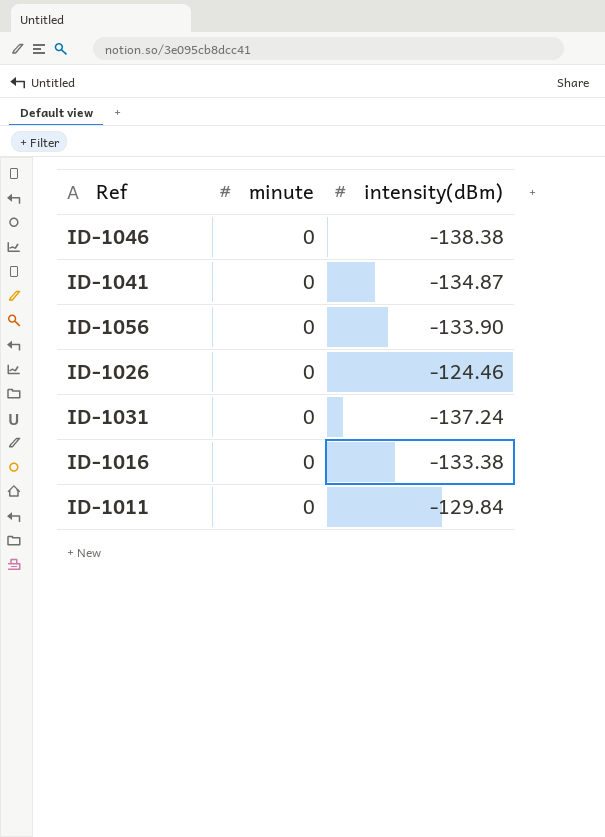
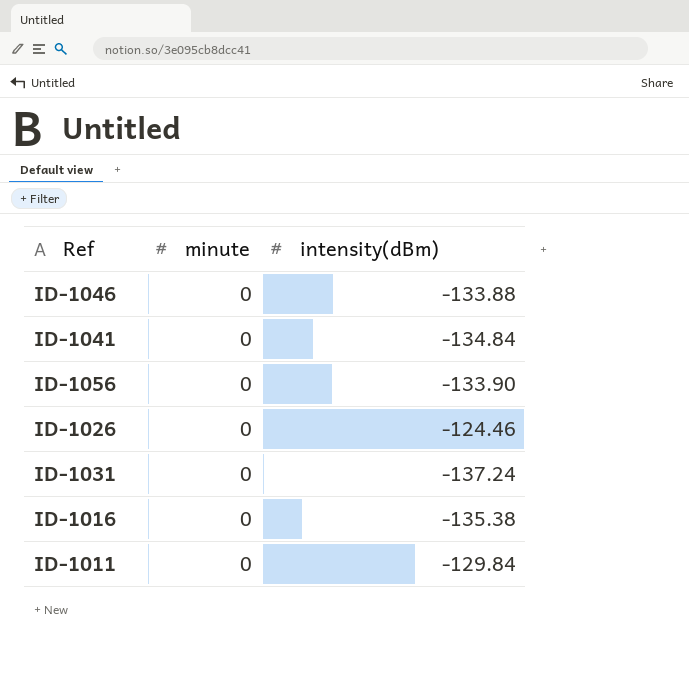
ID-1046 | intensity(dBm): -138.38 -> -133.88
ID-1041 | intensity(dBm): -134.87 -> -134.84
ID-1016 | intensity(dBm): -133.38 -> -135.38

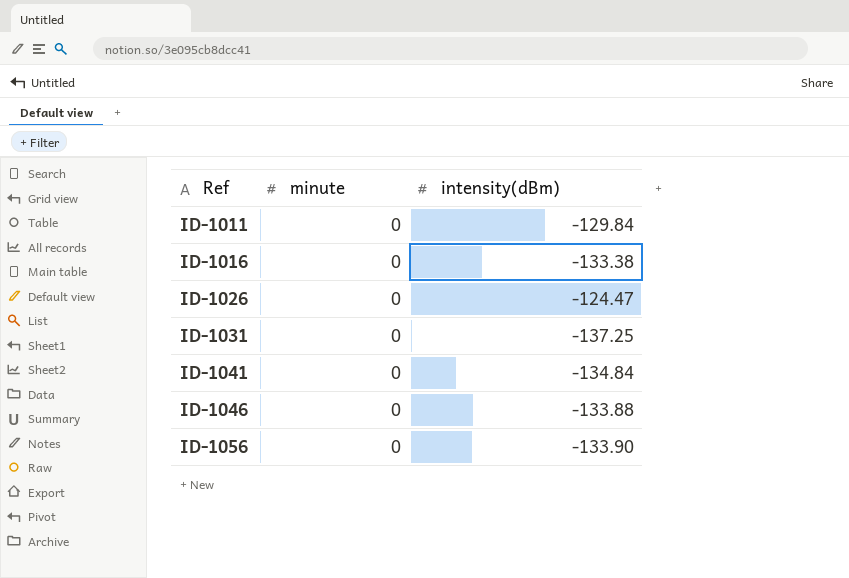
row order: none -> Ref ascending
ID-1016 | intensity(dBm): -135.38 -> -133.38
ID-1026 | intensity(dBm): -124.46 -> -124.47
ID-1031 | intensity(dBm): -137.24 -> -137.25

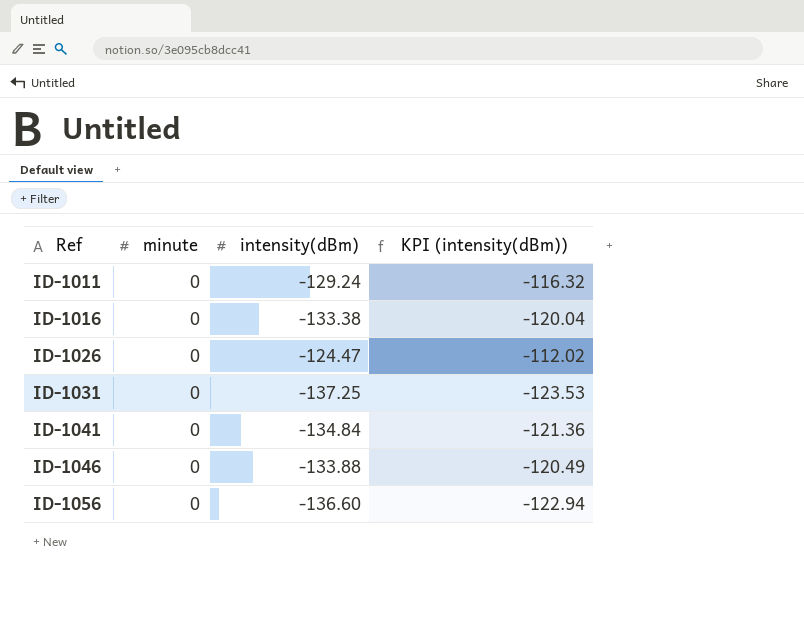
column KPI (intensity(dBm)) | formula: none -> [intensity(dBm)] * 0.9
ID-1011 | intensity(dBm): -129.84 -> -129.24
ID-1056 | intensity(dBm): -133.90 -> -136.60

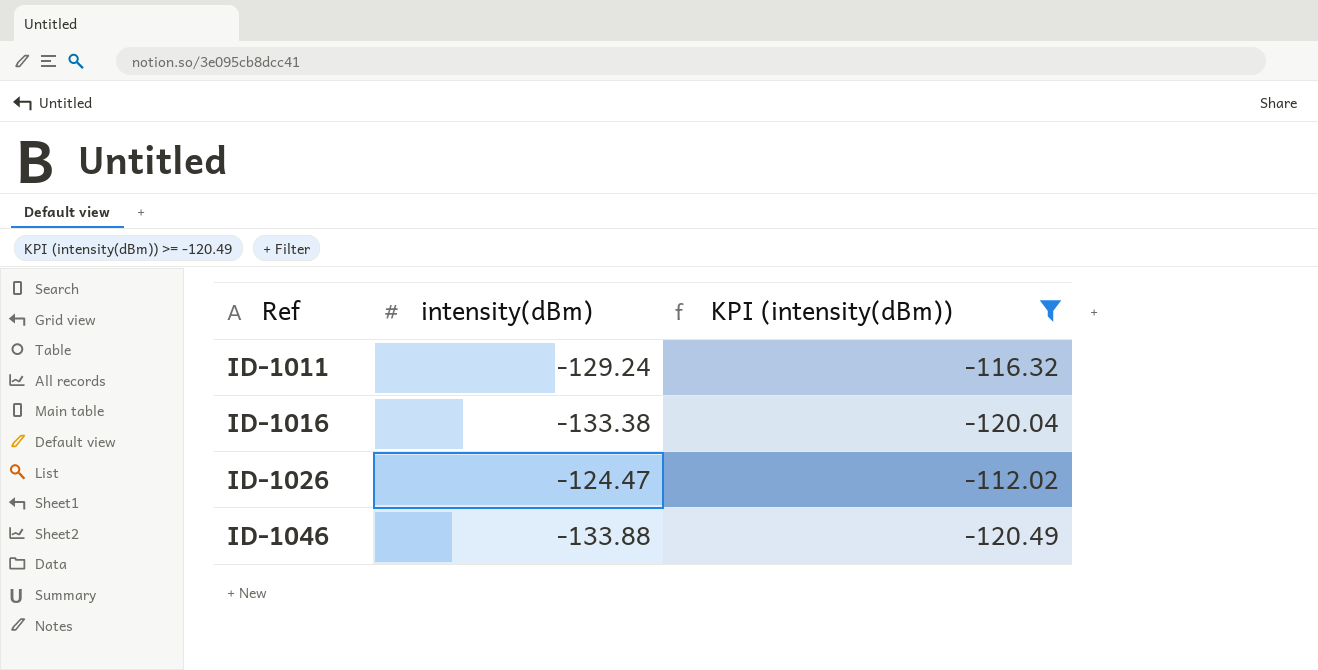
filter: none -> KPI (intensity(dBm)) >= -120.49
column minute | position: 2 -> none

